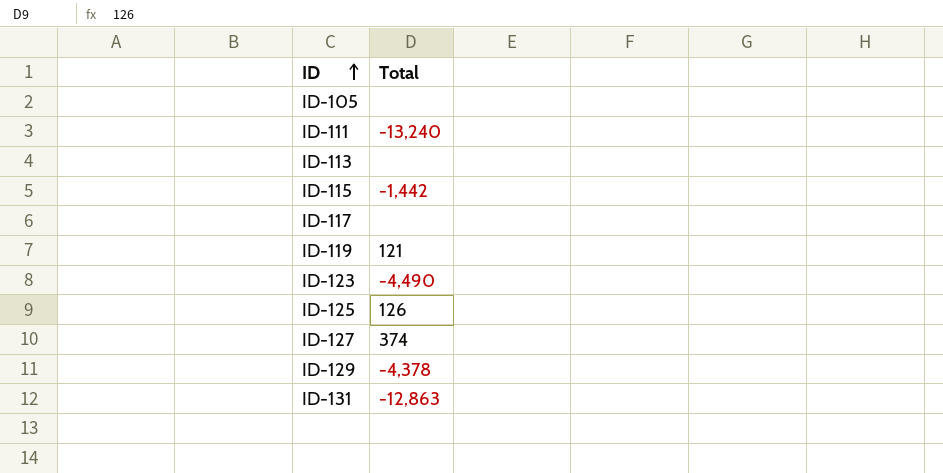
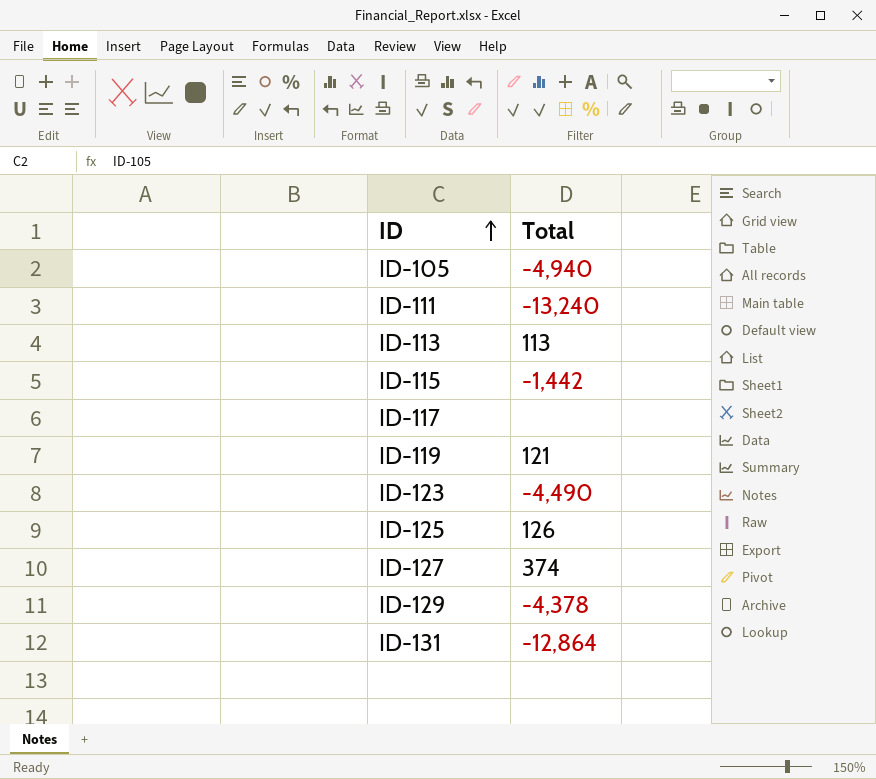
ID-105 | Total: none -> -4,940
ID-113 | Total: none -> 113
ID-131 | Total: -12,863 -> -12,864

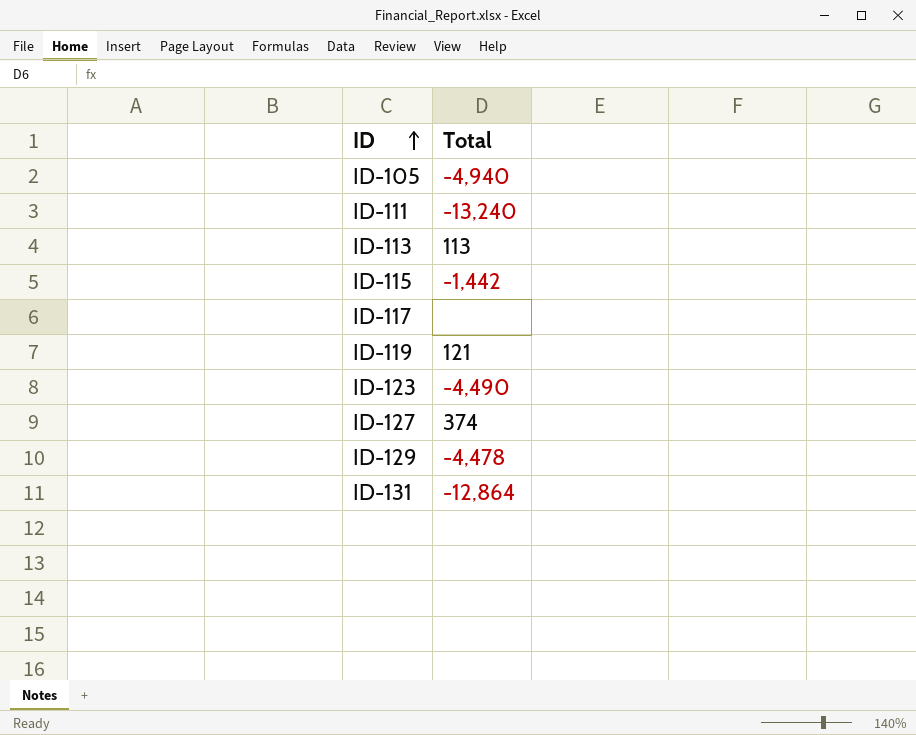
row ID-125: 126 -> none
ID-129 | Total: -4,378 -> -4,478

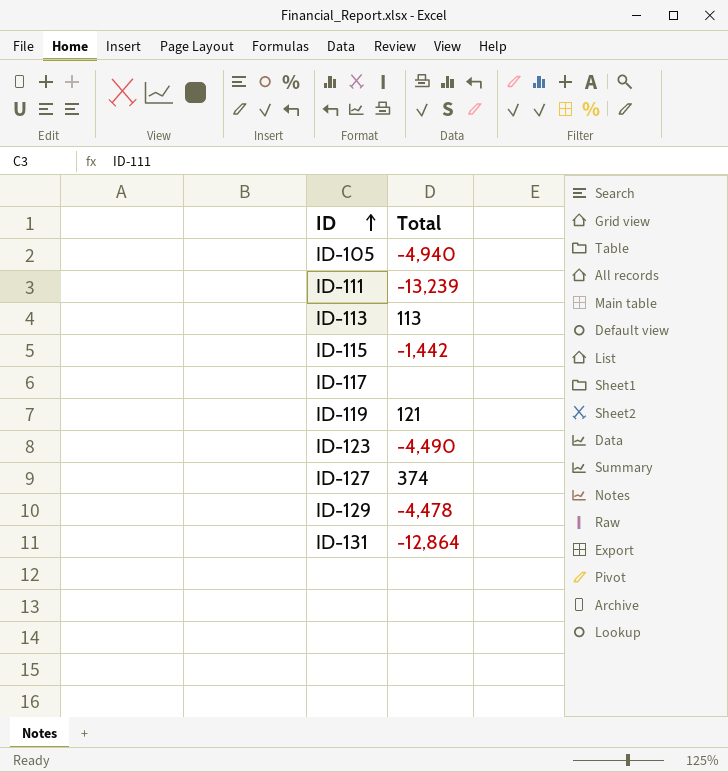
ID-111 | Total: -13,240 -> -13,239

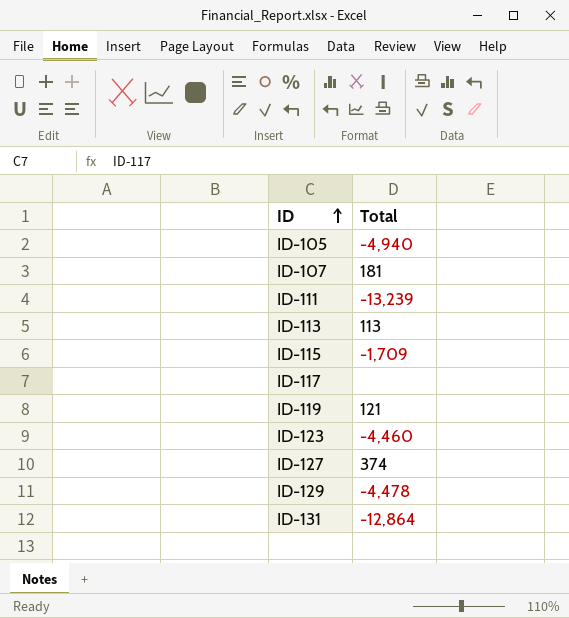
row ID-107: none -> 181
ID-115 | Total: -1,442 -> -1,709
ID-123 | Total: -4,490 -> -4,460

